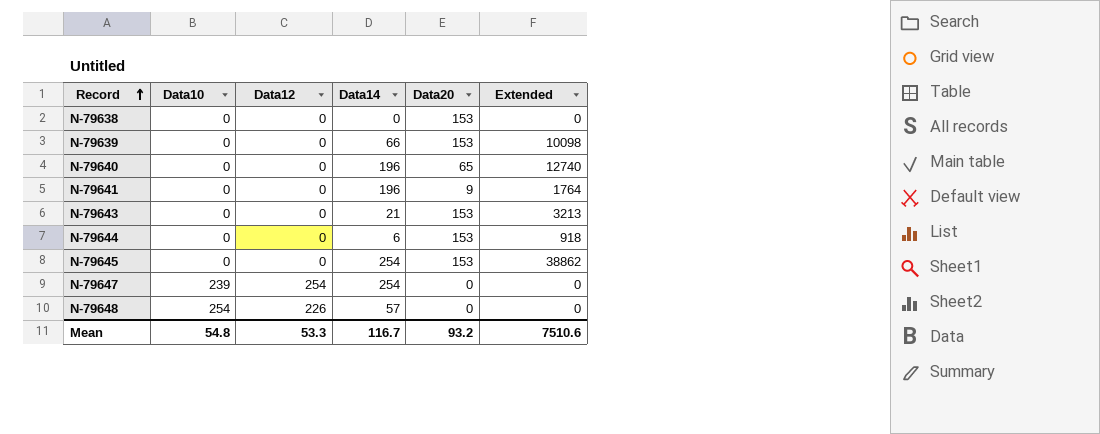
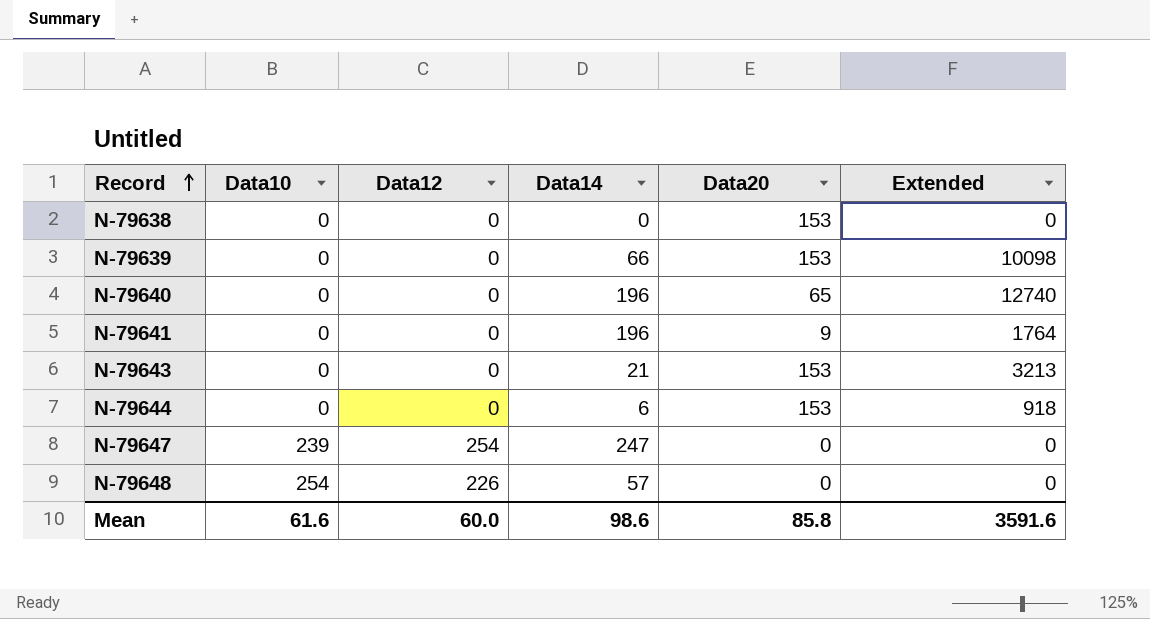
row N-79645: 0 | 0 | 254 | 153 | 38862 -> none
N-79647 | Data14: 254 -> 247
Mean | Data10: 54.8 -> 61.6
Mean | Data12: 53.3 -> 60.0
Mean | Data14: 116.7 -> 98.6
Mean | Data20: 93.2 -> 85.8
Mean | Extended: 7510.6 -> 3591.6

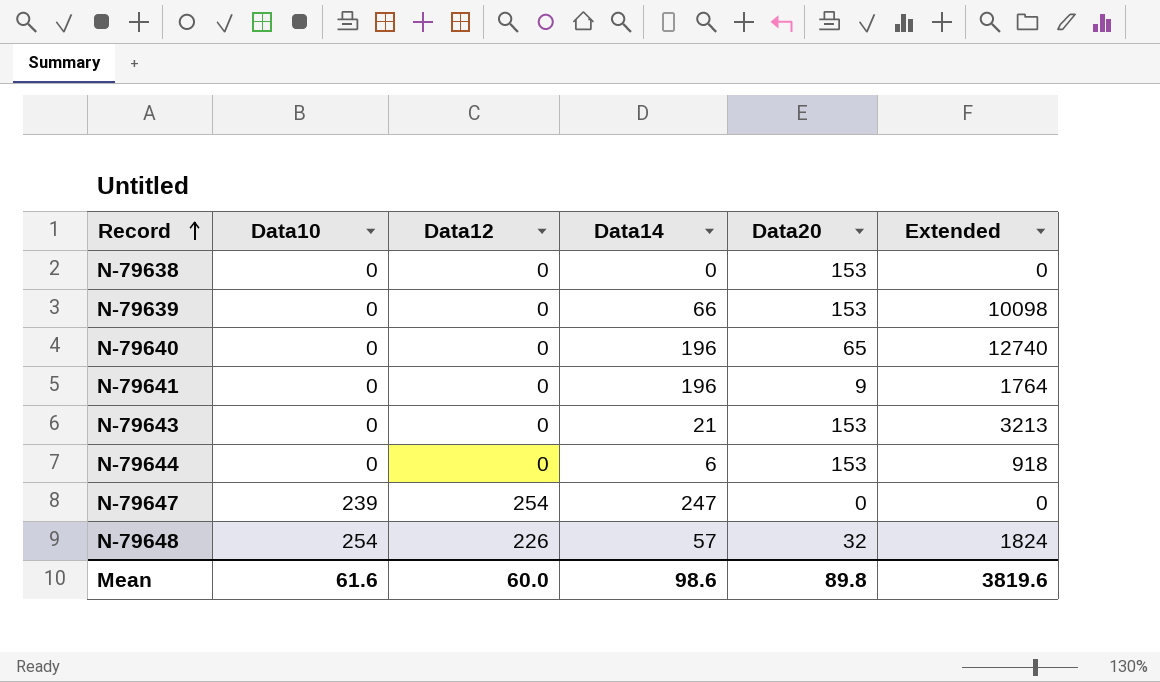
N-79648 | Data20: 0 -> 32
N-79648 | Extended: 0 -> 1824
Mean | Data20: 85.8 -> 89.8
Mean | Extended: 3591.6 -> 3819.6

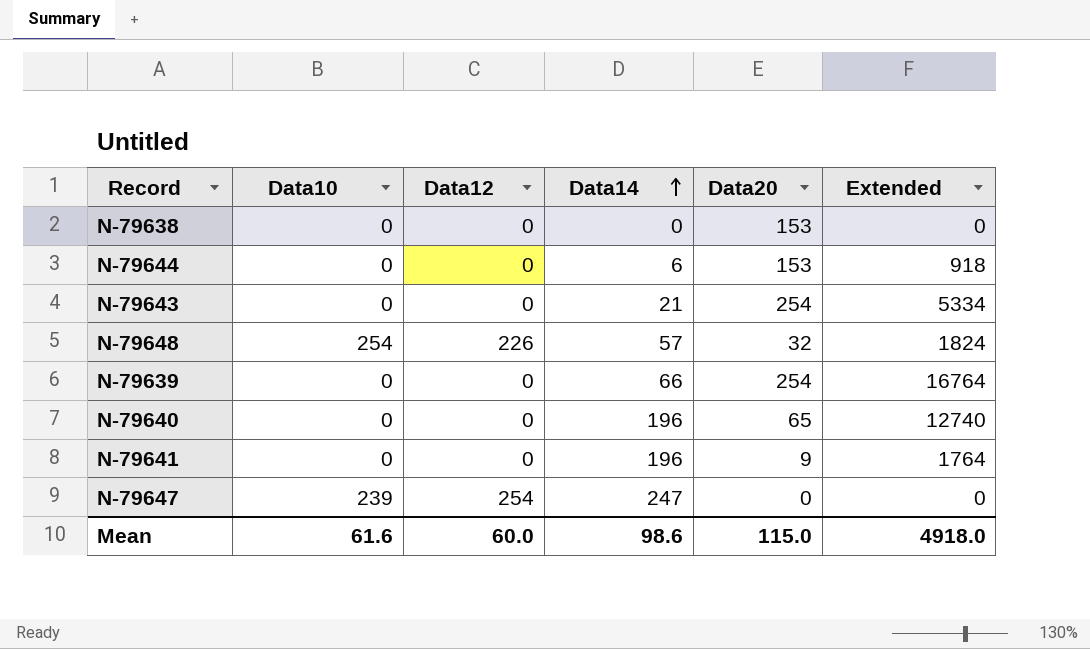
row order: Record ascending -> Data14 ascending
N-79643 | Data20: 153 -> 254
N-79643 | Extended: 3213 -> 5334
N-79639 | Data20: 153 -> 254
N-79639 | Extended: 10098 -> 16764
Mean | Data20: 89.8 -> 115.0
Mean | Extended: 3819.6 -> 4918.0

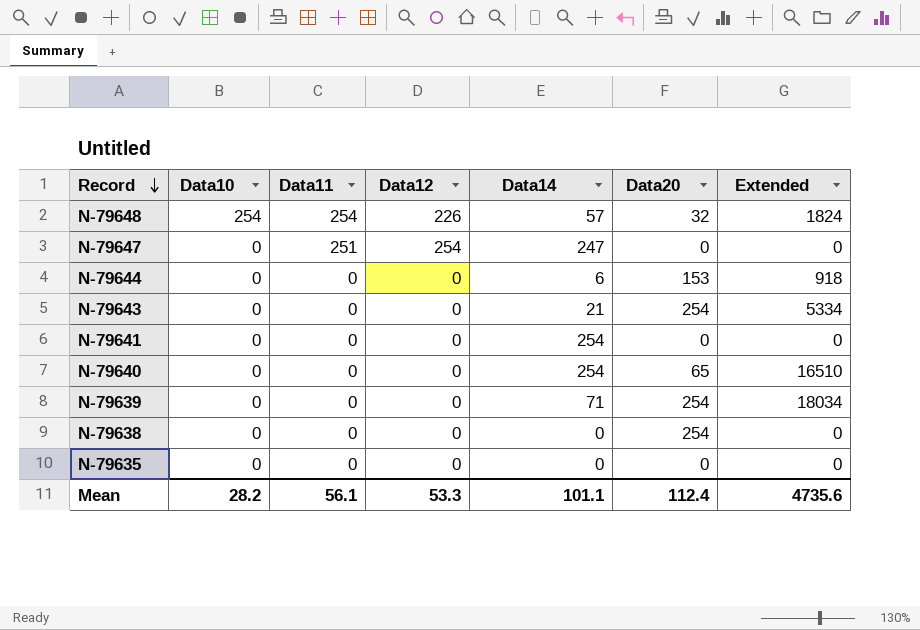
row order: Data14 ascending -> Record descending
column Data11 | position: none -> 3
N-79647 | Data10: 239 -> 0
N-79641 | Data14: 196 -> 254
N-79641 | Data20: 9 -> 0
N-79641 | Extended: 1764 -> 0
N-79640 | Data14: 196 -> 254
N-79640 | Extended: 12740 -> 16510
N-79639 | Data14: 66 -> 71
N-79639 | Extended: 16764 -> 18034
N-79638 | Data20: 153 -> 254
row N-79635: none -> 0 | 0 | 0 | 0 | 0 | 0
Mean | Data10: 61.6 -> 28.2
Mean | Data12: 60.0 -> 53.3
Mean | Data14: 98.6 -> 101.1
Mean | Data20: 115.0 -> 112.4
Mean | Extended: 4918.0 -> 4735.6

